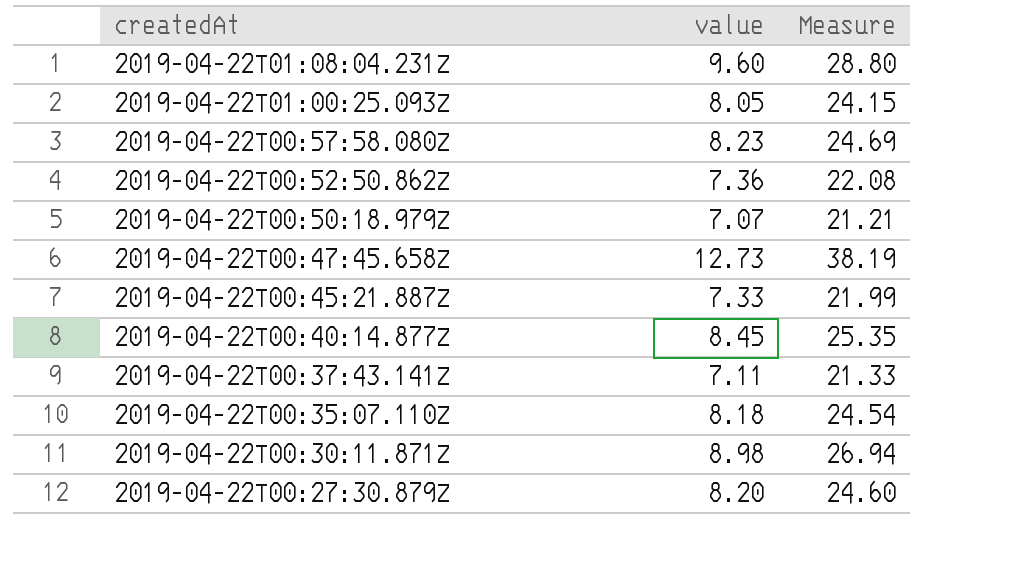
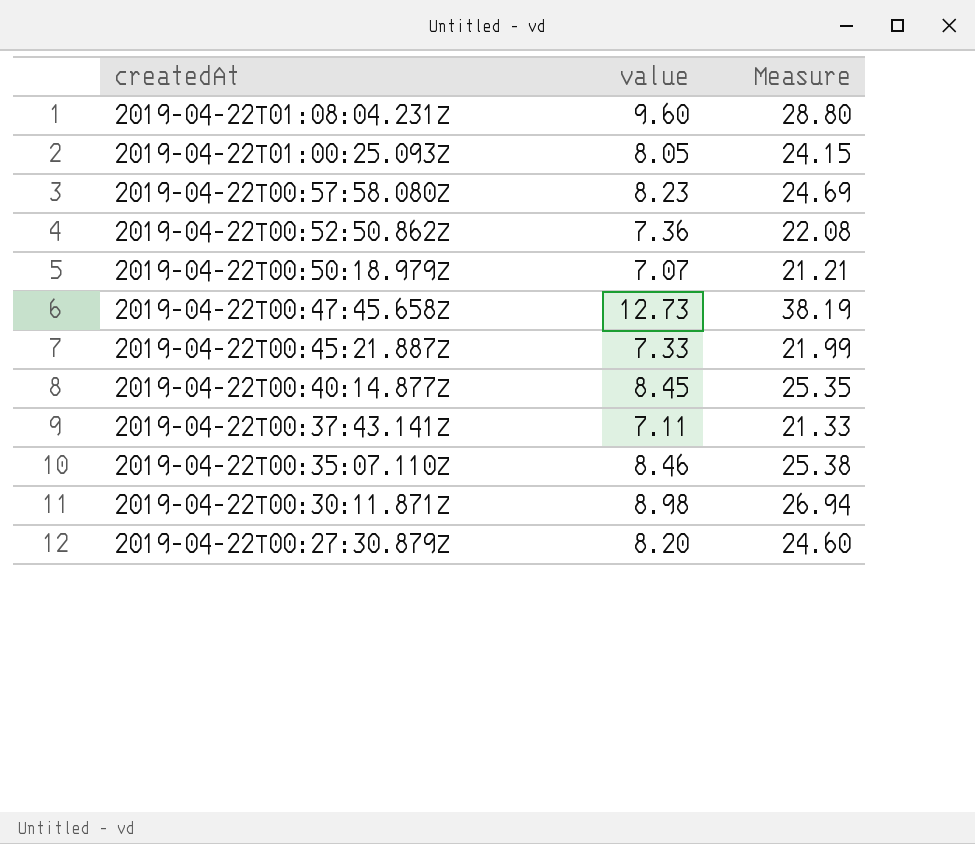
2019-04-22T00:35:07.110Z | value: 8.18 -> 8.46
2019-04-22T00:35:07.110Z | Measure: 24.54 -> 25.38

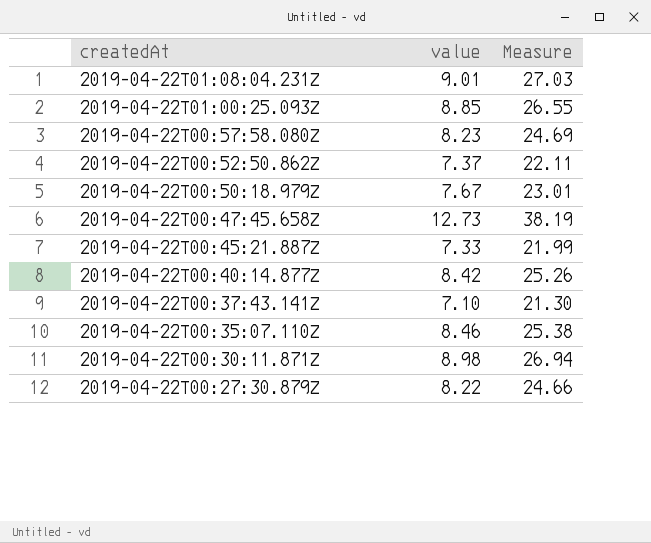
2019-04-22T01:08:04.231Z | value: 9.60 -> 9.01
2019-04-22T01:08:04.231Z | Measure: 28.80 -> 27.03
2019-04-22T01:00:25.093Z | value: 8.05 -> 8.85
2019-04-22T01:00:25.093Z | Measure: 24.15 -> 26.55
2019-04-22T00:52:50.862Z | value: 7.36 -> 7.37
2019-04-22T00:52:50.862Z | Measure: 22.08 -> 22.11
2019-04-22T00:50:18.979Z | value: 7.07 -> 7.67
2019-04-22T00:50:18.979Z | Measure: 21.21 -> 23.01
2019-04-22T00:40:14.877Z | value: 8.45 -> 8.42
2019-04-22T00:40:14.877Z | Measure: 25.35 -> 25.26
2019-04-22T00:37:43.141Z | value: 7.11 -> 7.10
2019-04-22T00:37:43.141Z | Measure: 21.33 -> 21.30
2019-04-22T00:27:30.879Z | value: 8.20 -> 8.22
2019-04-22T00:27:30.879Z | Measure: 24.60 -> 24.66

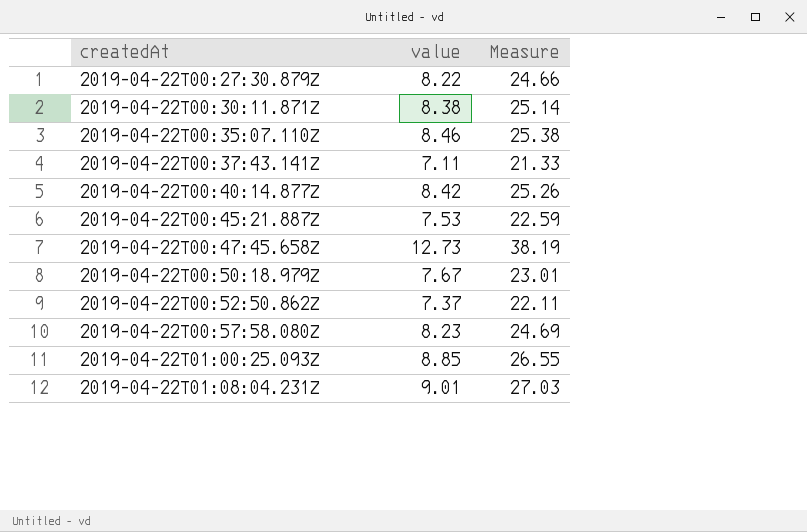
row order: createdAt descending -> createdAt ascending
2019-04-22T00:30:11.871Z | value: 8.98 -> 8.38
2019-04-22T00:30:11.871Z | Measure: 26.94 -> 25.14
2019-04-22T00:37:43.141Z | value: 7.10 -> 7.11
2019-04-22T00:37:43.141Z | Measure: 21.30 -> 21.33
2019-04-22T00:45:21.887Z | value: 7.33 -> 7.53
2019-04-22T00:45:21.887Z | Measure: 21.99 -> 22.59

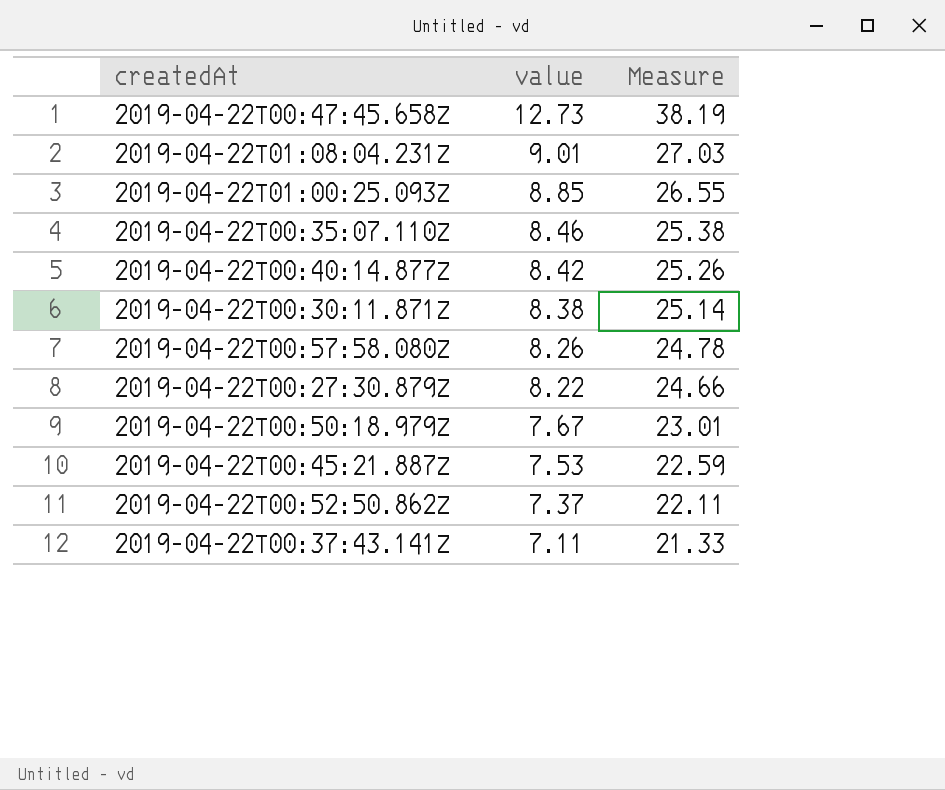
row order: createdAt ascending -> value descending
2019-04-22T00:57:58.080Z | value: 8.23 -> 8.26
2019-04-22T00:57:58.080Z | Measure: 24.69 -> 24.78

